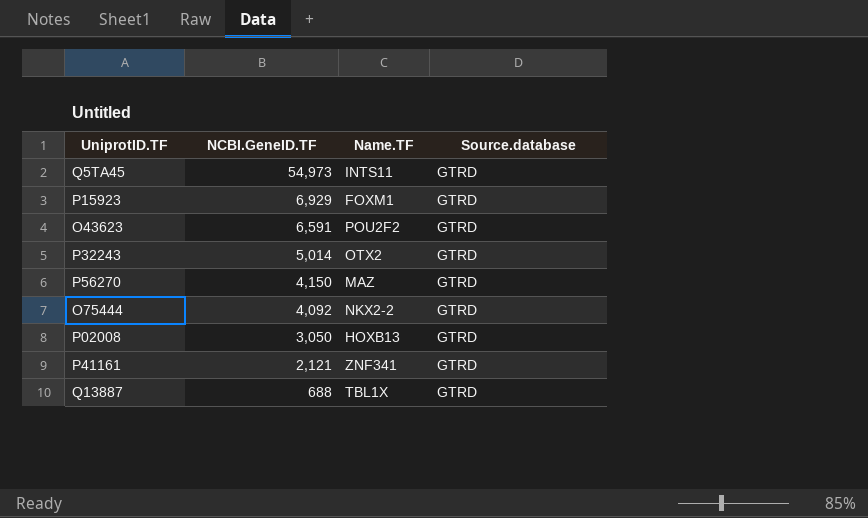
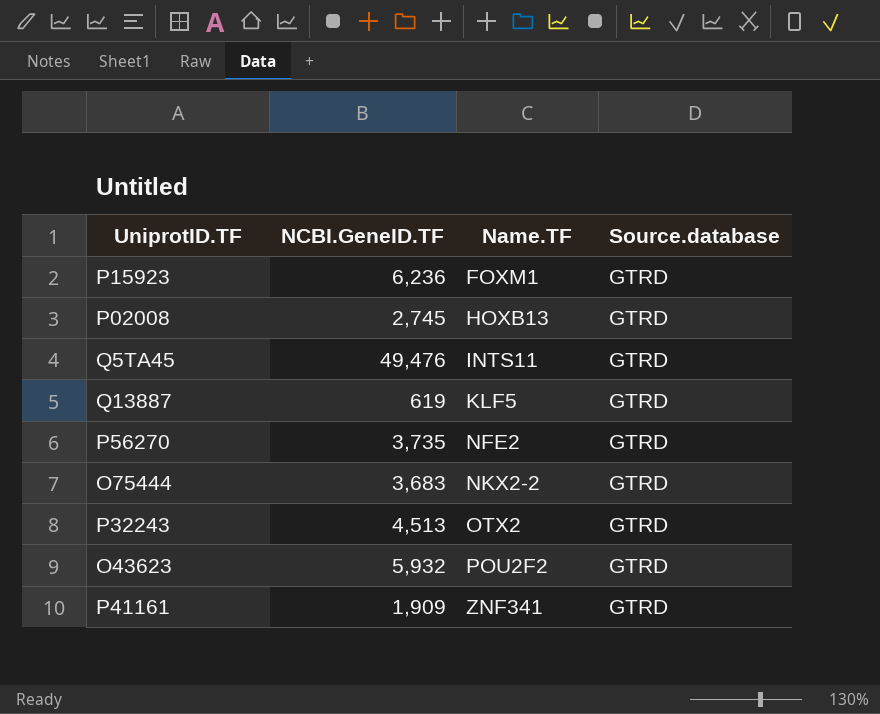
row order: NCBI.GeneID.TF descending -> Name.TF ascending
P15923 | NCBI.GeneID.TF: 6,929 -> 6,236
P02008 | NCBI.GeneID.TF: 3,050 -> 2,745
Q5TA45 | NCBI.GeneID.TF: 54,973 -> 49,476
Q13887 | NCBI.GeneID.TF: 688 -> 619
Q13887 | Name.TF: TBL1X -> KLF5
P56270 | NCBI.GeneID.TF: 4,150 -> 3,735
P56270 | Name.TF: MAZ -> NFE2
O75444 | NCBI.GeneID.TF: 4,092 -> 3,683
P32243 | NCBI.GeneID.TF: 5,014 -> 4,513
O43623 | NCBI.GeneID.TF: 6,591 -> 5,932
P41161 | NCBI.GeneID.TF: 2,121 -> 1,909

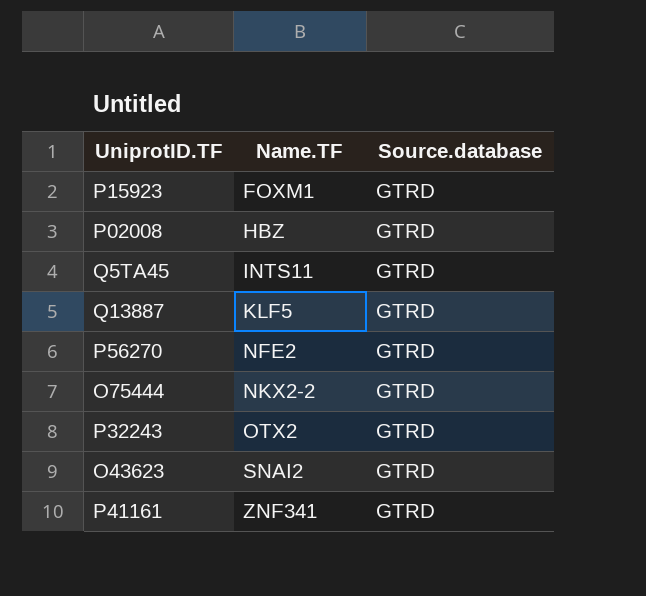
column NCBI.GeneID.TF | position: 2 -> none
P02008 | Name.TF: HOXB13 -> HBZ
O43623 | Name.TF: POU2F2 -> SNAI2

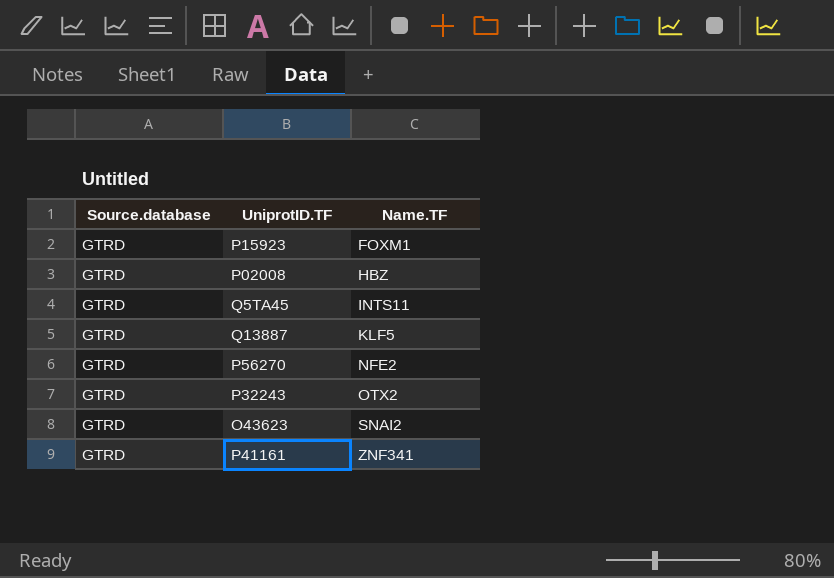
column Source.database | position: 3 -> 1
row O75444: NKX2-2 | GTRD -> none

